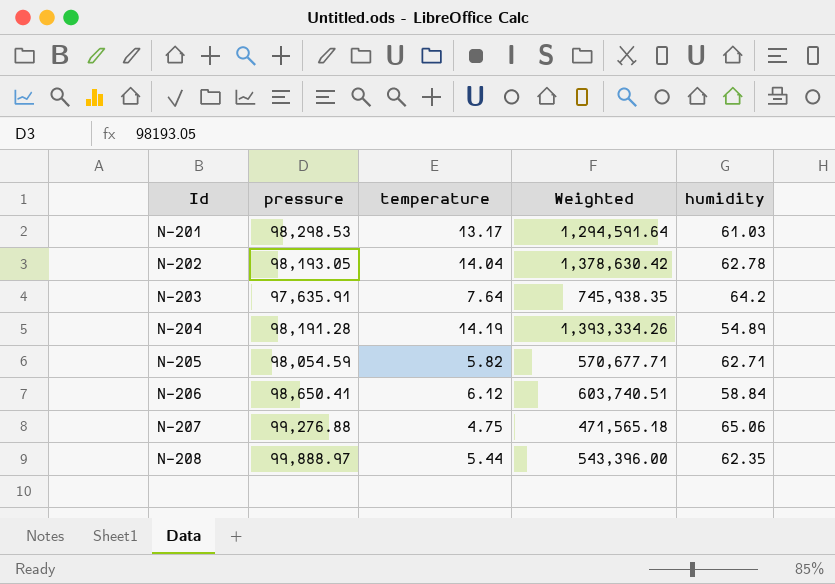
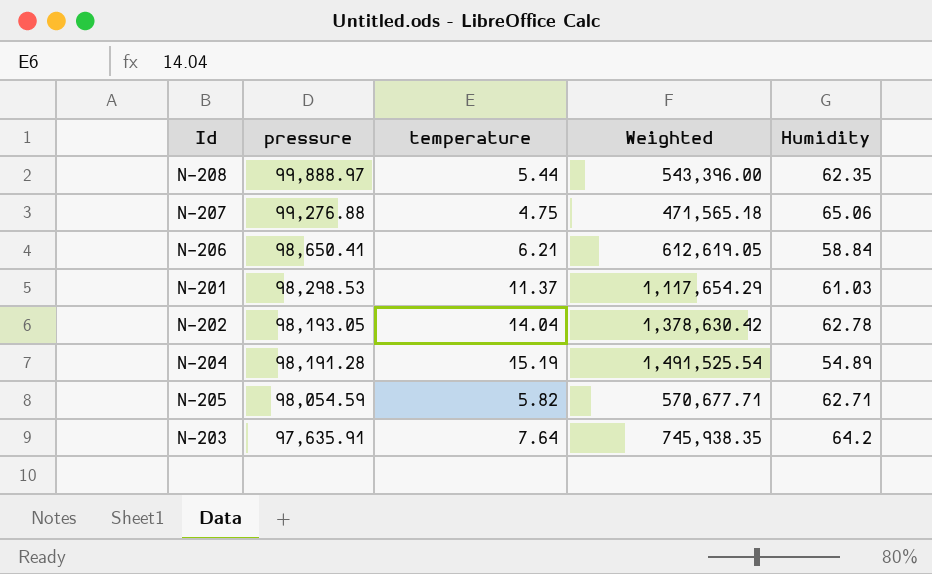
row order: Id ascending -> pressure descending
column name: humidity -> Humidity
N-206 | temperature: 6.12 -> 6.21
N-206 | Weighted: 603,740.51 -> 612,619.05
N-201 | temperature: 13.17 -> 11.37
N-201 | Weighted: 1,294,591.64 -> 1,117,654.29
N-204 | temperature: 14.19 -> 15.19
N-204 | Weighted: 1,393,334.26 -> 1,491,525.54

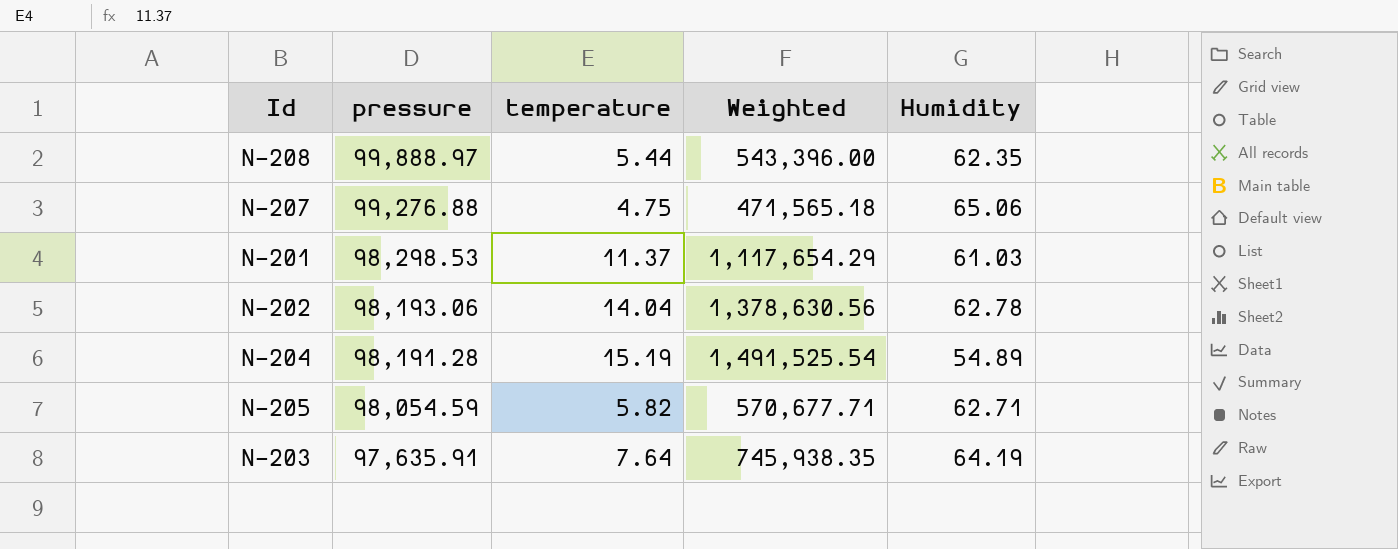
row N-206: 98,650.41 | 6.21 | 612,619.05 | 58.84 -> none
N-202 | pressure: 98,193.05 -> 98,193.06
N-202 | Weighted: 1,378,630.42 -> 1,378,630.56
N-203 | Humidity: 64.2 -> 64.19

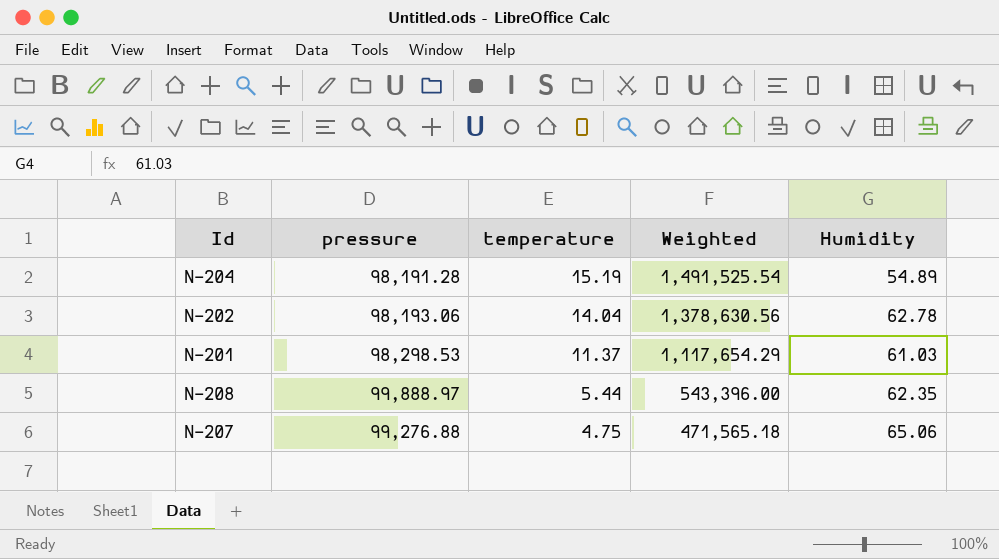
row order: pressure descending -> temperature descending
row N-205: 98,054.59 | 5.82 | 570,677.71 | 62.71 -> none
row N-203: 97,635.91 | 7.64 | 745,938.35 | 64.19 -> none

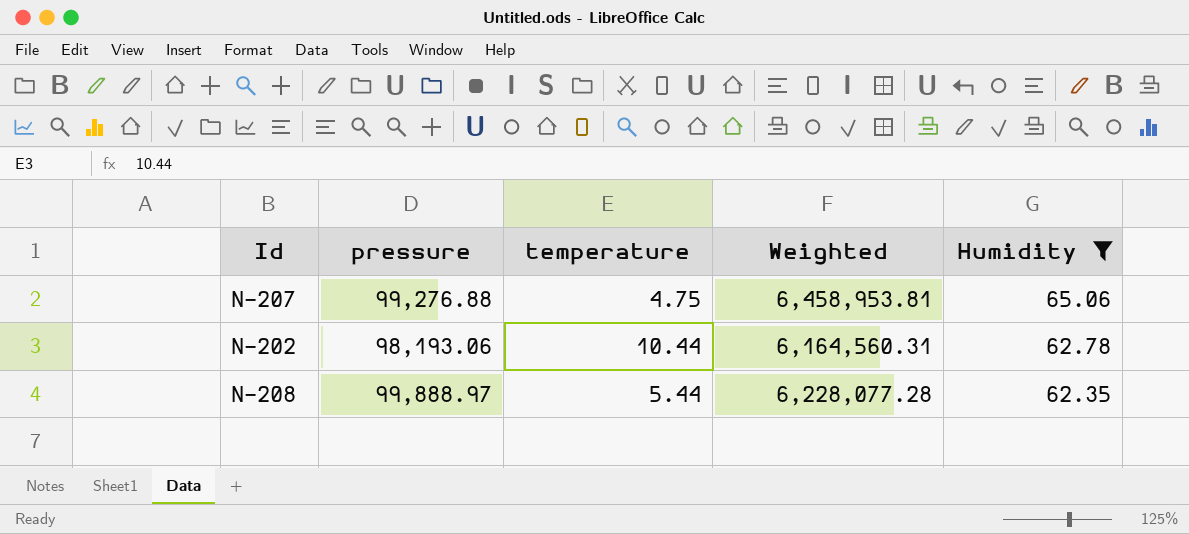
filter: none -> Humidity >= 62.35
row order: temperature descending -> Humidity descending
column Weighted | formula: [pressure] * [temperature] -> [pressure] * [Humidity]
N-202 | temperature: 14.04 -> 10.44

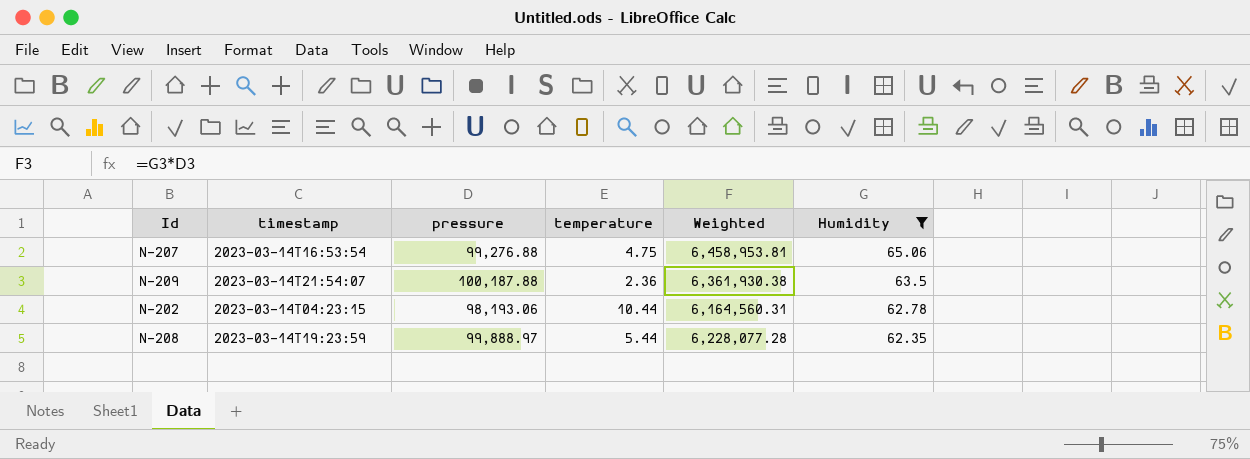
column timestamp | position: none -> 2
row N-209: none -> 2023-03-14T21:54:07 | 100,187.88 | 2.36 | 6,361,930.38 | 63.5

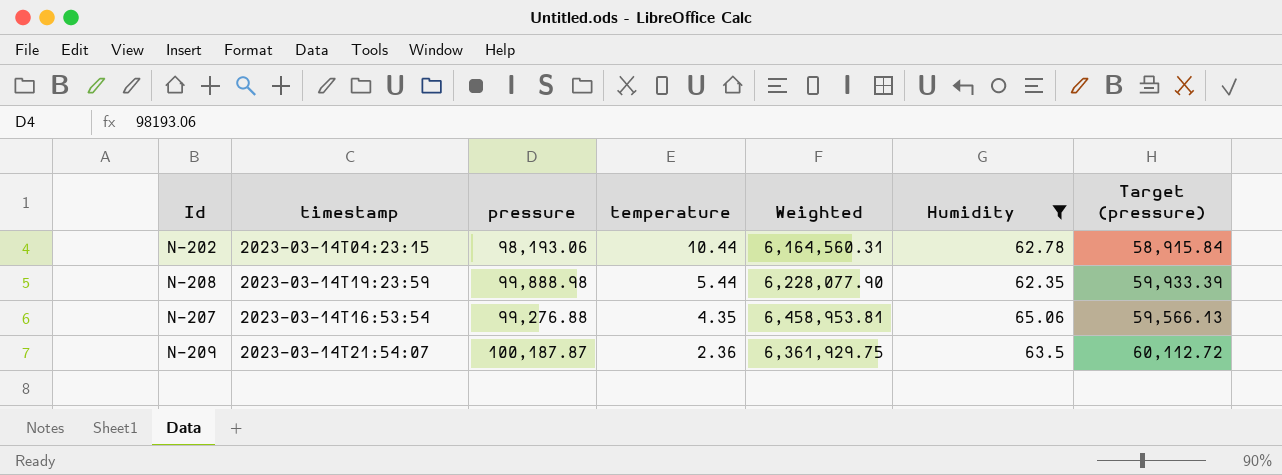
row order: Humidity descending -> temperature descending
column Target (pressure) | formula: none -> [pressure] * 0.6
N-208 | pressure: 99,888.97 -> 99,888.98
N-208 | Weighted: 6,228,077.28 -> 6,228,077.90
N-207 | temperature: 4.75 -> 4.35
N-209 | pressure: 100,187.88 -> 100,187.87
N-209 | Weighted: 6,361,930.38 -> 6,361,929.75

